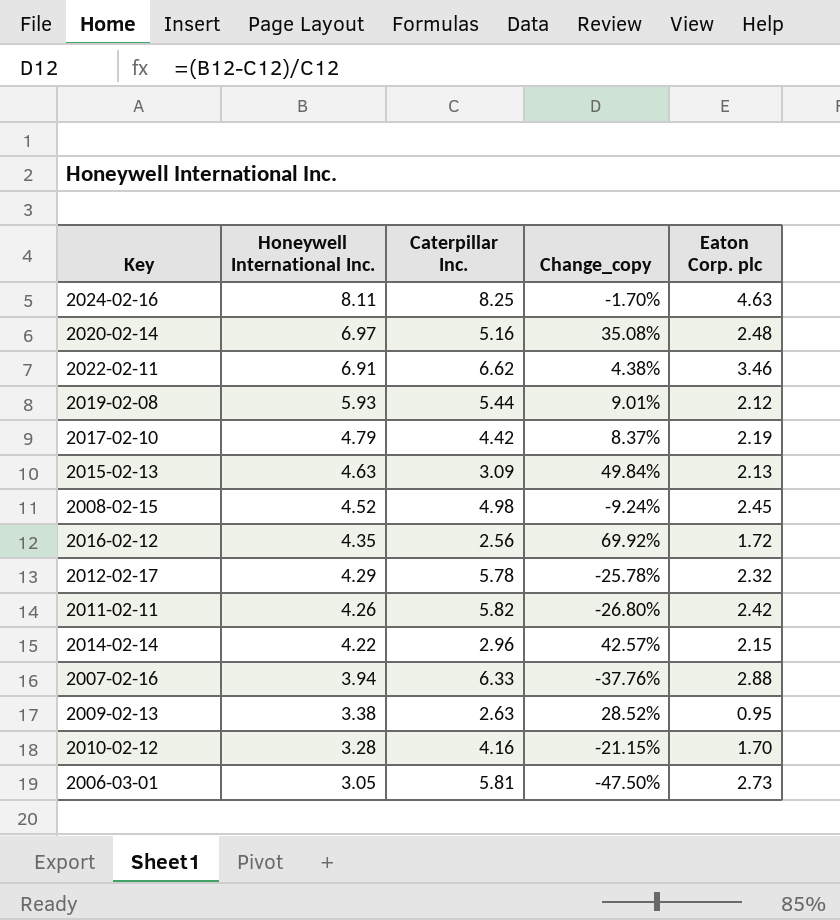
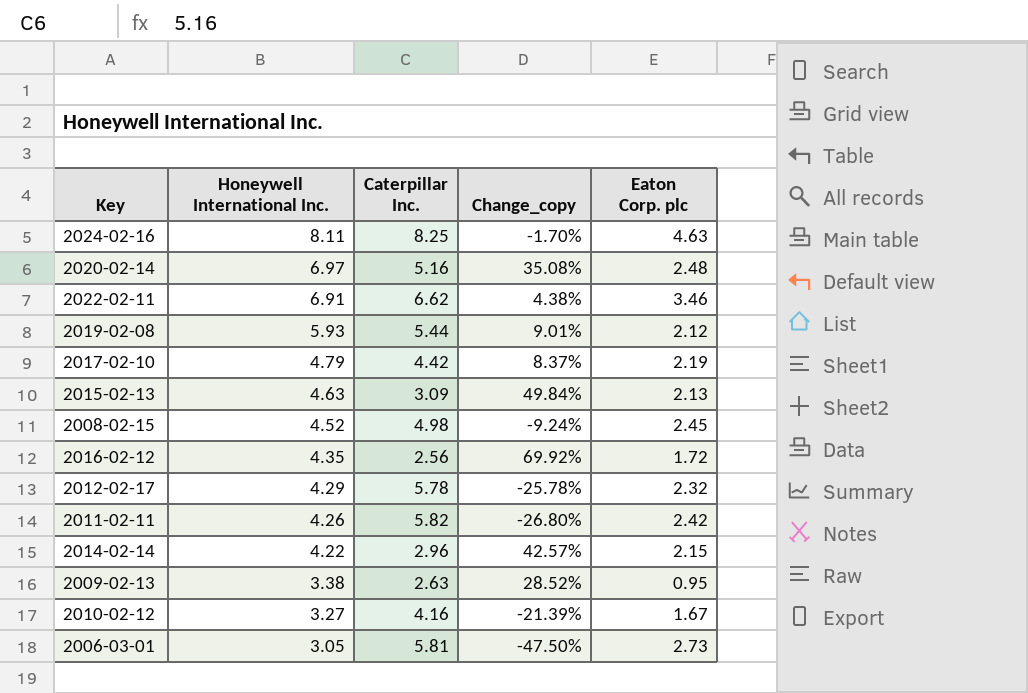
row 2007-02-16: 3.94 | 6.33 | -37.76% | 2.88 -> none
2010-02-12 | Honeywell International Inc.: 3.28 -> 3.27
2010-02-12 | Change_copy: -21.15% -> -21.39%
2010-02-12 | Eaton Corp. plc: 1.70 -> 1.67

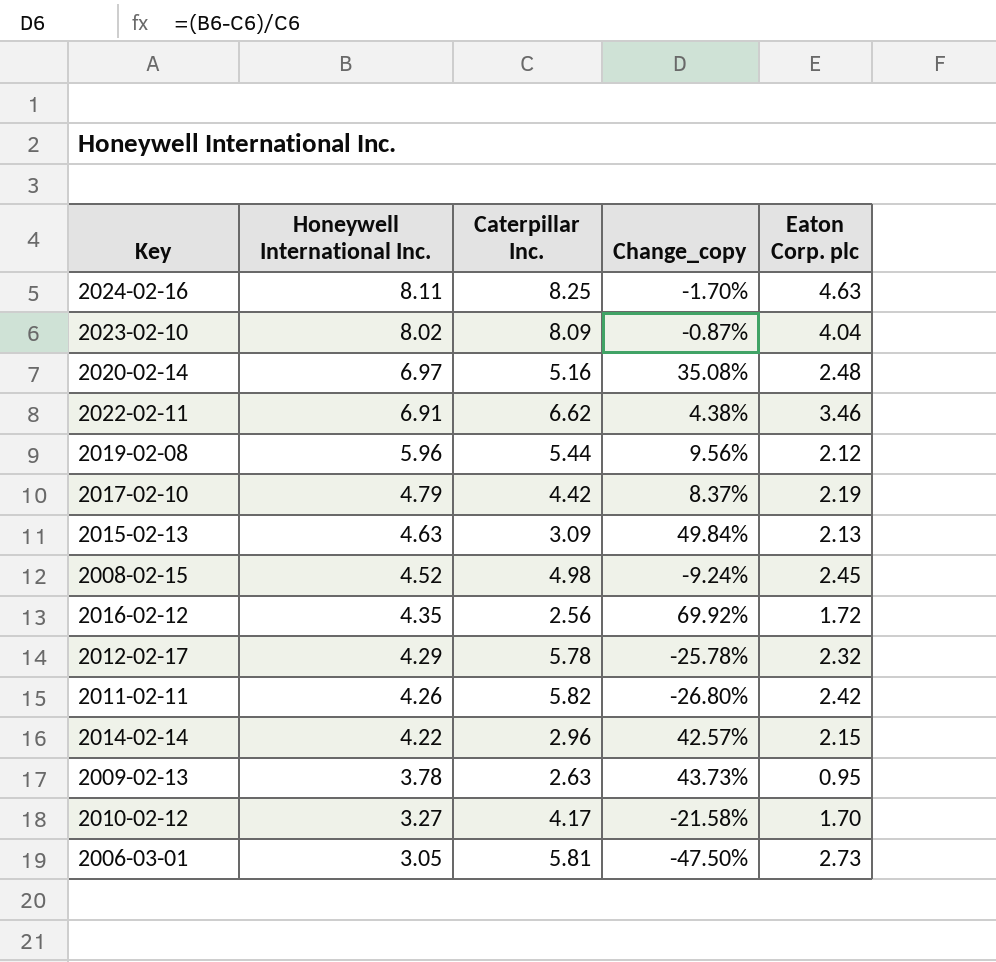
row 2023-02-10: none -> 8.02 | 8.09 | -0.87% | 4.04
2019-02-08 | Honeywell International Inc.: 5.93 -> 5.96
2019-02-08 | Change_copy: 9.01% -> 9.56%
2009-02-13 | Honeywell International Inc.: 3.38 -> 3.78
2009-02-13 | Change_copy: 28.52% -> 43.73%
2010-02-12 | Caterpillar Inc.: 4.16 -> 4.17
2010-02-12 | Change_copy: -21.39% -> -21.58%
2010-02-12 | Eaton Corp. plc: 1.67 -> 1.70

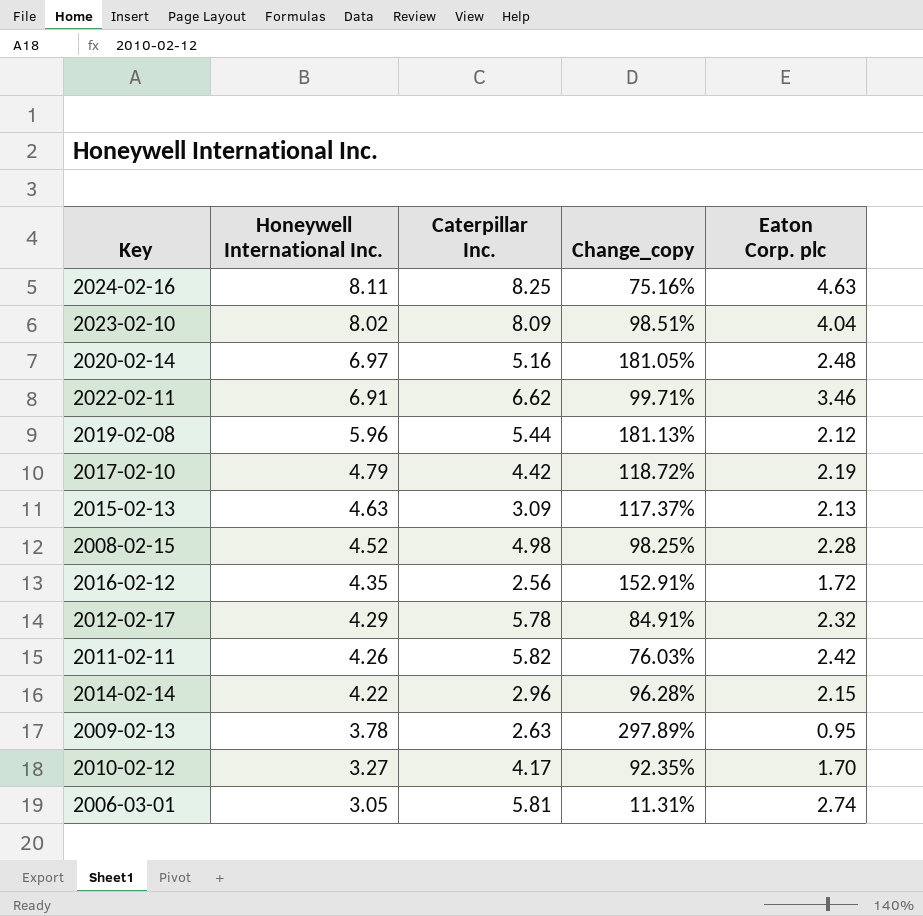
column Change_copy | formula: ([Honeywell International Inc.] - [Caterpillar Inc.]) / [Caterpillar Inc.] -> ([Honeywell International Inc.] - [Eaton Corp. plc]) / [Eaton Corp. plc]
2008-02-15 | Eaton Corp. plc: 2.45 -> 2.28
2006-03-01 | Eaton Corp. plc: 2.73 -> 2.74

